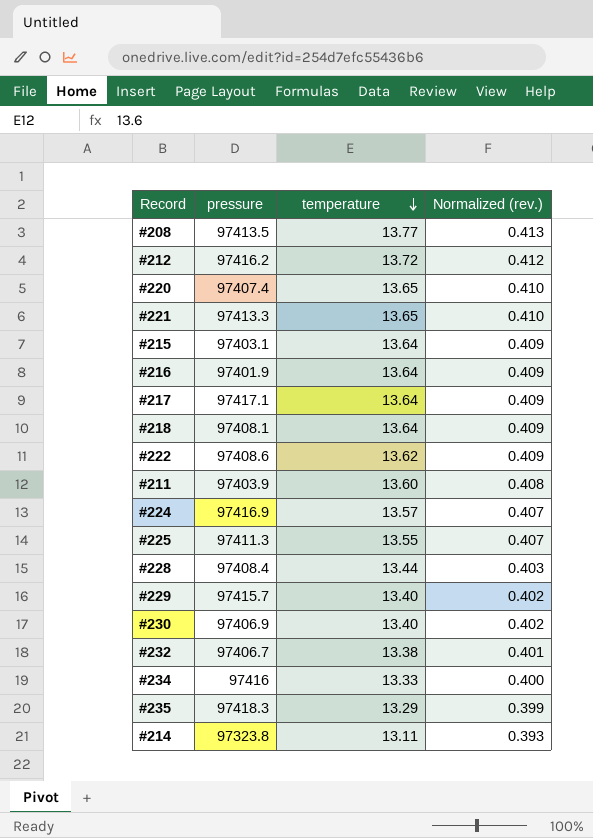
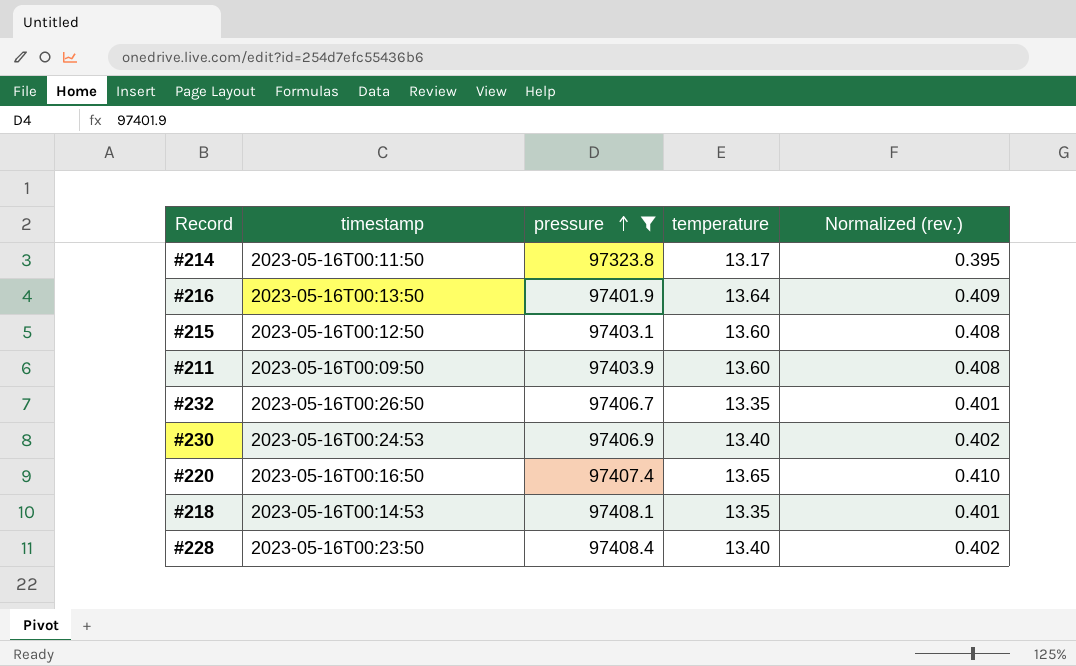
filter: none -> pressure <= 97408.4
row order: temperature descending -> pressure ascending
column timestamp | position: none -> 2
#214 | temperature: 13.11 -> 13.17
#214 | Normalized (rev.): 0.393 -> 0.395
#215 | temperature: 13.64 -> 13.60
#215 | Normalized (rev.): 0.409 -> 0.408
#232 | temperature: 13.38 -> 13.35
#218 | temperature: 13.64 -> 13.35
#218 | Normalized (rev.): 0.409 -> 0.401
#228 | temperature: 13.44 -> 13.40
#228 | Normalized (rev.): 0.403 -> 0.402

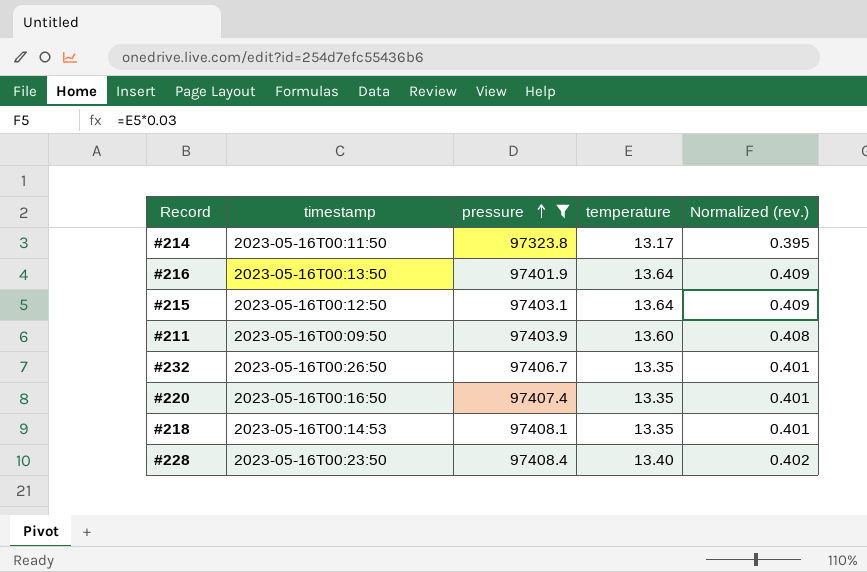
row #230: 2023-05-16T00:24:53 | 97406.9 | 13.40 | 0.402 -> none
#215 | temperature: 13.60 -> 13.64
#215 | Normalized (rev.): 0.408 -> 0.409
#220 | temperature: 13.65 -> 13.35
#220 | Normalized (rev.): 0.410 -> 0.401

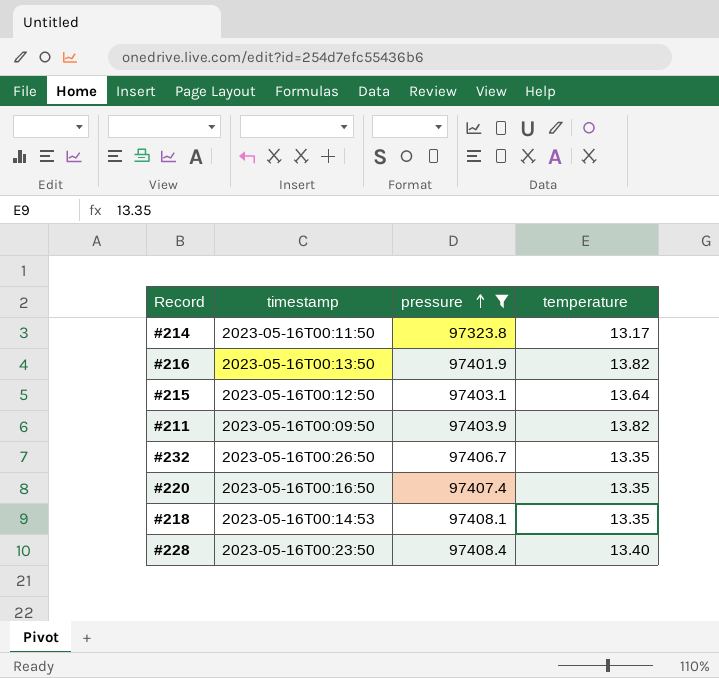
column Normalized (rev.) | formula: [temperature] * 0.03 -> none
#216 | temperature: 13.64 -> 13.82
#211 | temperature: 13.60 -> 13.82

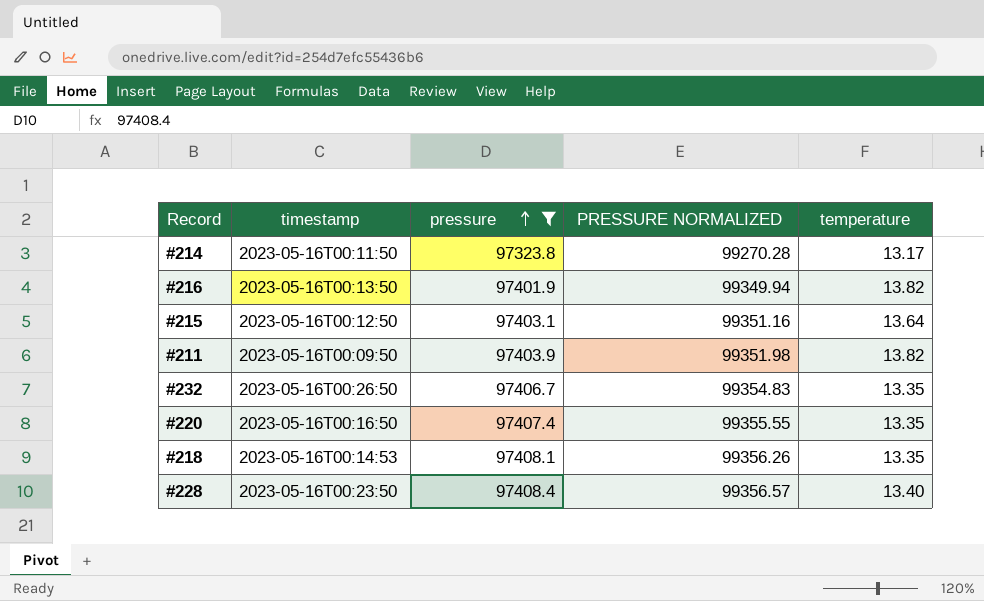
column PRESSURE NORMALIZED | formula: none -> [pressure] * 1.02

